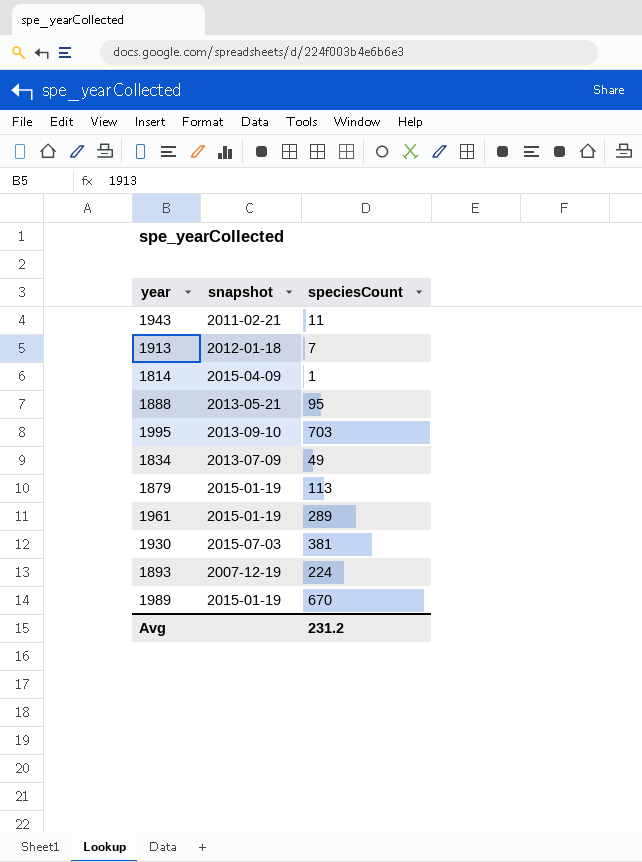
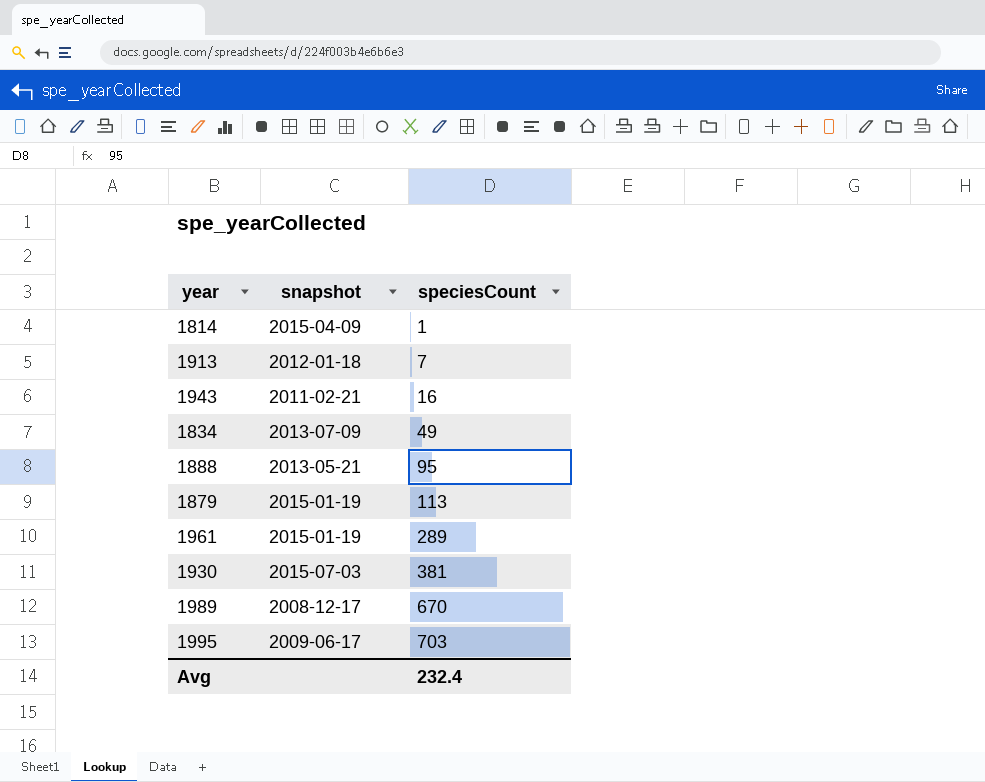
row order: none -> speciesCount ascending
row 1893: 2007-12-19 | 224 -> none
1943 | speciesCount: 11 -> 16
1989 | snapshot: 2015-01-19 -> 2008-12-17
1995 | snapshot: 2013-09-10 -> 2009-06-17
Avg | speciesCount: 231.2 -> 232.4

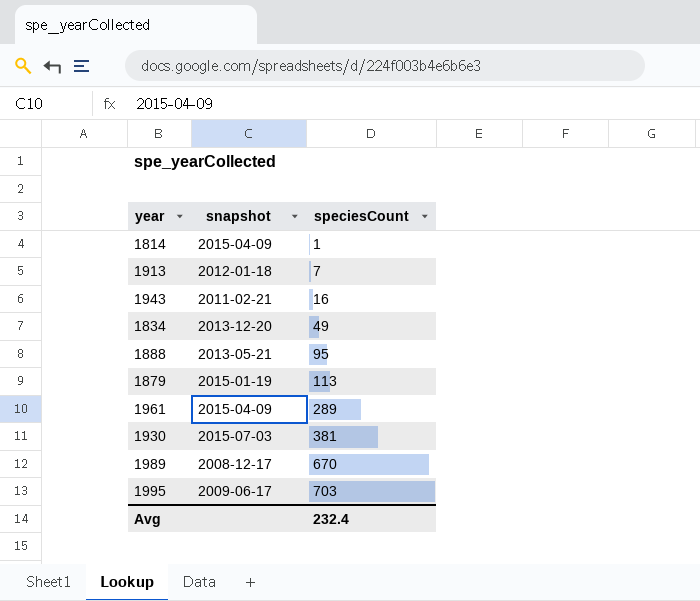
1834 | snapshot: 2013-07-09 -> 2013-12-20
1961 | snapshot: 2015-01-19 -> 2015-04-09

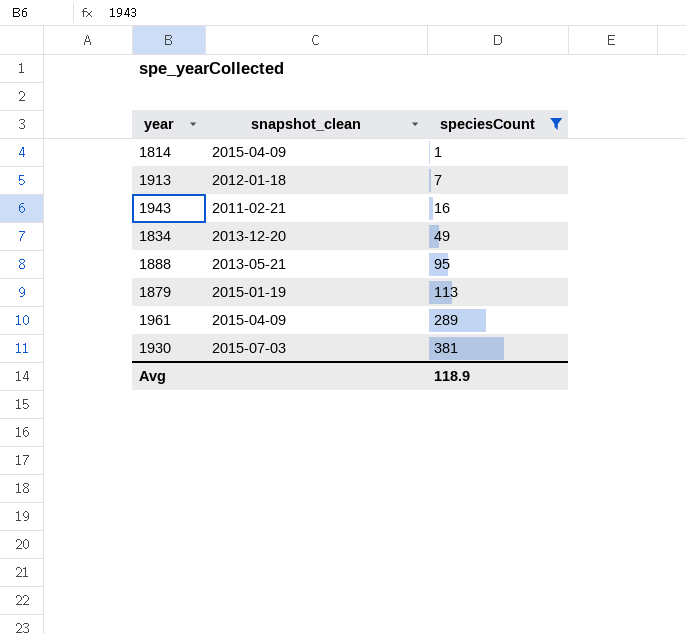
filter: none -> speciesCount <= 381
column name: snapshot -> snapshot_clean
Avg | speciesCount: 232.4 -> 118.9

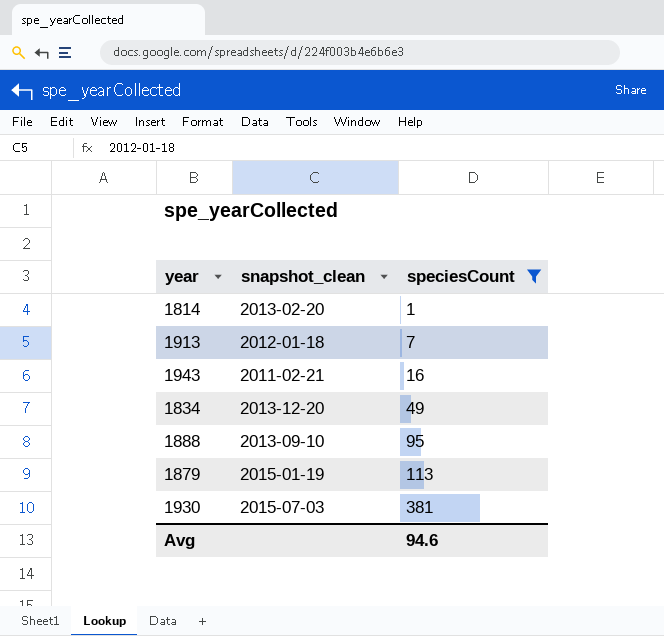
row 1961: 2015-04-09 | 289 -> none
1814 | snapshot_clean: 2015-04-09 -> 2013-02-20
1888 | snapshot_clean: 2013-05-21 -> 2013-09-10
Avg | speciesCount: 118.9 -> 94.6

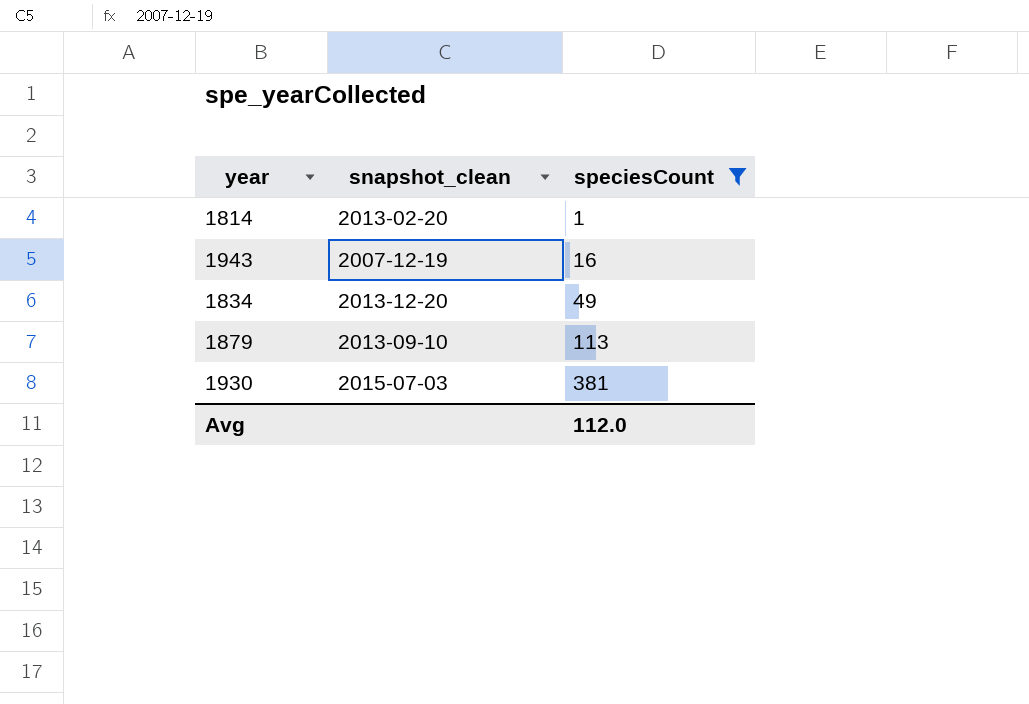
row 1913: 2012-01-18 | 7 -> none
row 1888: 2013-09-10 | 95 -> none
1943 | snapshot_clean: 2011-02-21 -> 2007-12-19
1879 | snapshot_clean: 2015-01-19 -> 2013-09-10
Avg | speciesCount: 94.6 -> 112.0

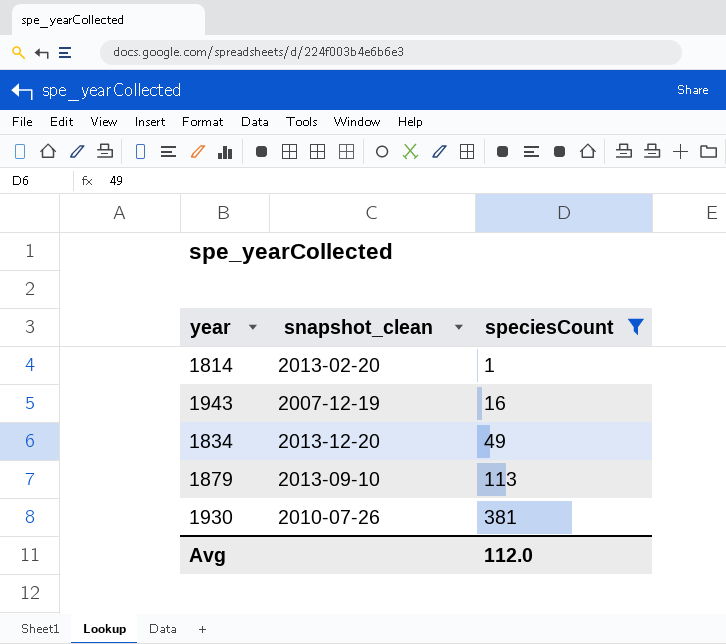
1930 | snapshot_clean: 2015-07-03 -> 2010-07-26

